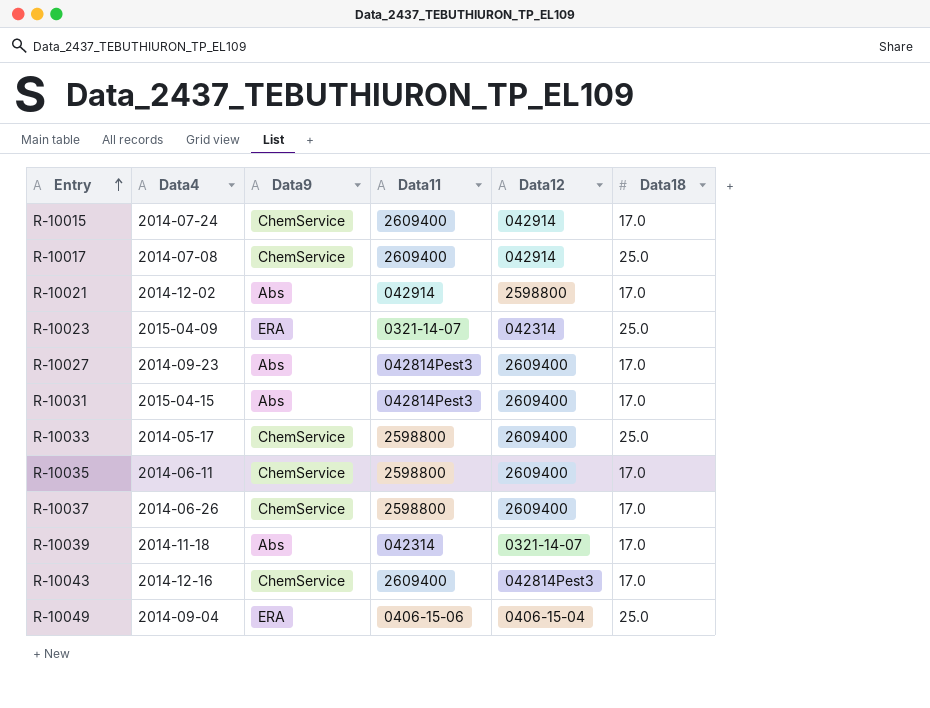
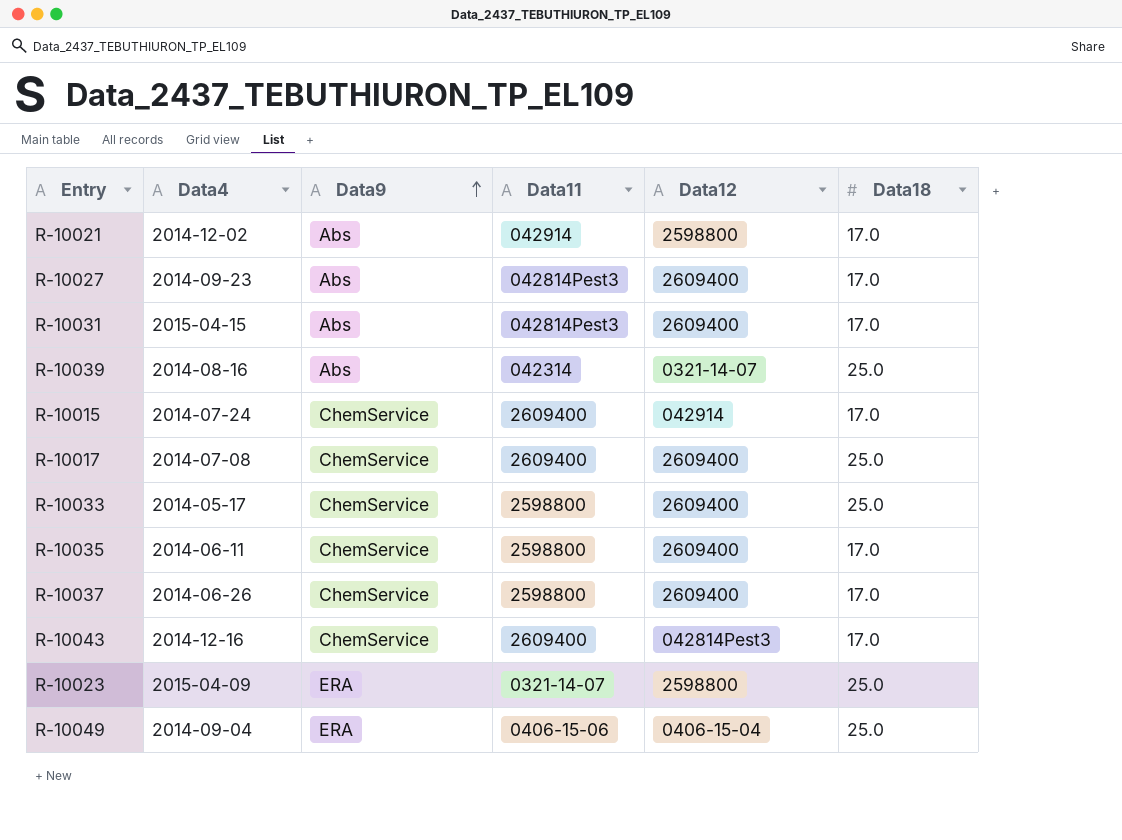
row order: Entry ascending -> Data9 ascending
R-10039 | Data4: 2014-11-18 -> 2014-08-16
R-10039 | Data18: 17.0 -> 25.0
R-10017 | Data12: 042914 -> 2609400
R-10023 | Data12: 042314 -> 2598800

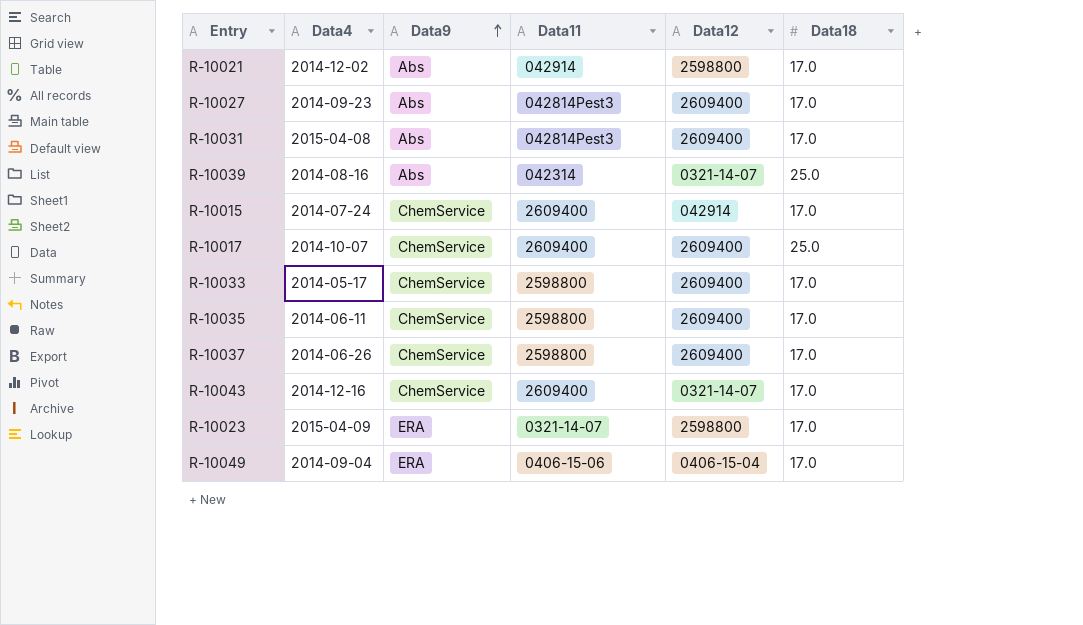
R-10031 | Data4: 2015-04-15 -> 2015-04-08
R-10017 | Data4: 2014-07-08 -> 2014-10-07
R-10033 | Data18: 25.0 -> 17.0
R-10043 | Data12: 042814Pest3 -> 0321-14-07
R-10023 | Data18: 25.0 -> 17.0
R-10049 | Data18: 25.0 -> 17.0

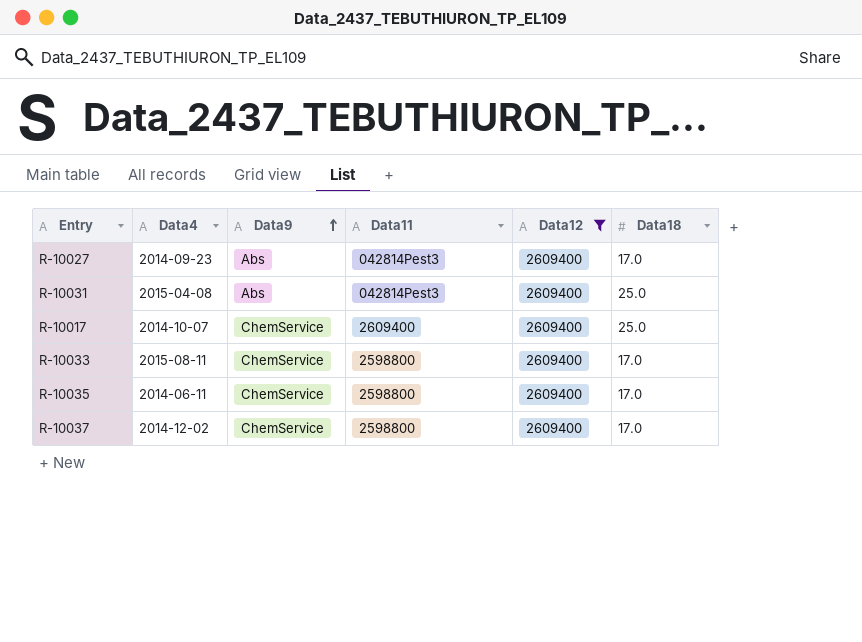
filter: none -> Data12 = 2609400
R-10031 | Data18: 17.0 -> 25.0
R-10033 | Data4: 2014-05-17 -> 2015-08-11
R-10037 | Data4: 2014-06-26 -> 2014-12-02

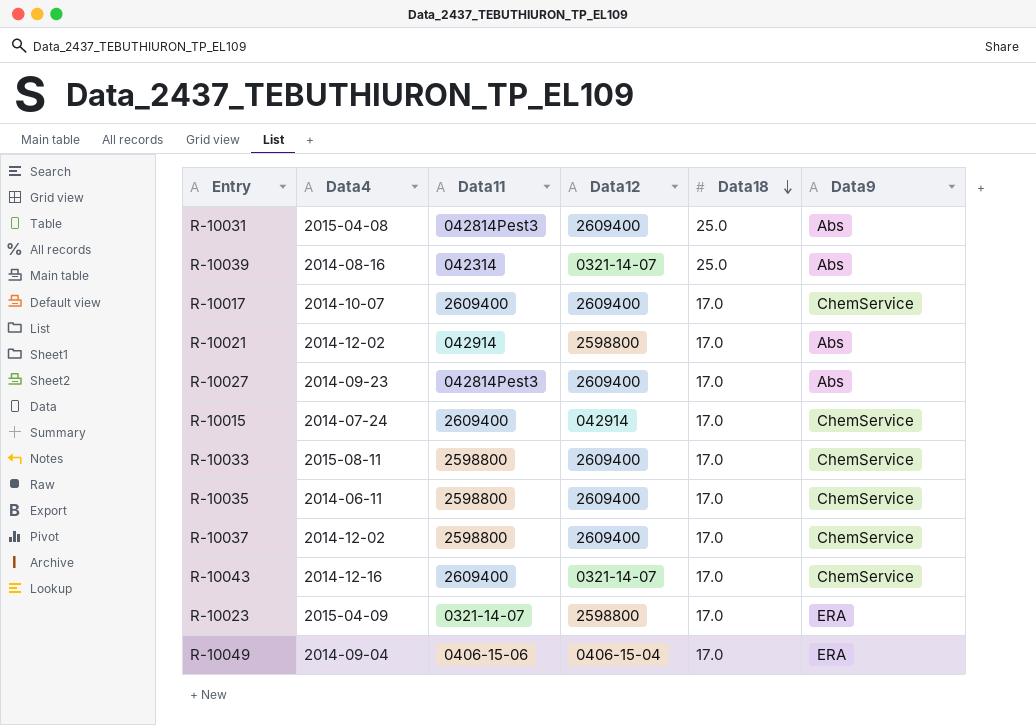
filter: Data12 = 2609400 -> none
row order: Data9 ascending -> Data18 descending
column Data9 | position: 3 -> 6
R-10017 | Data18: 25.0 -> 17.0

